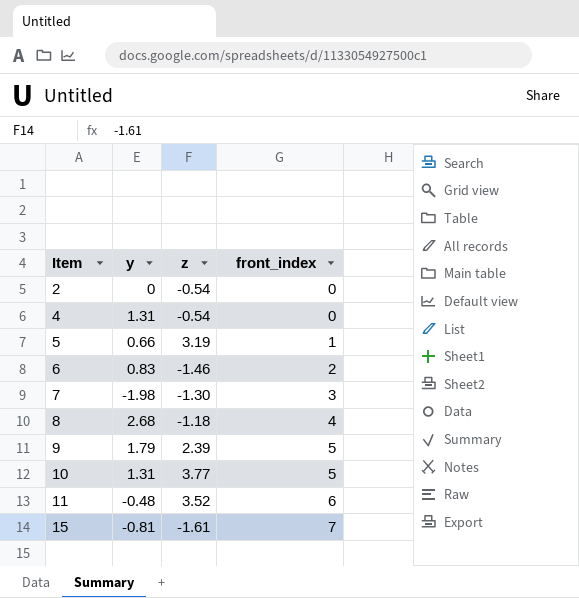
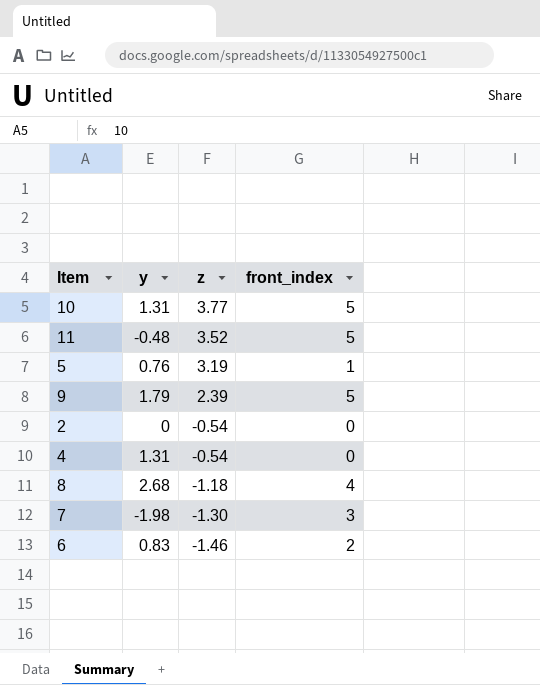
row order: Item ascending -> z descending
row 15: -0.81 | -1.61 | 7 -> none
11 | front_index: 6 -> 5
5 | y: 0.66 -> 0.76

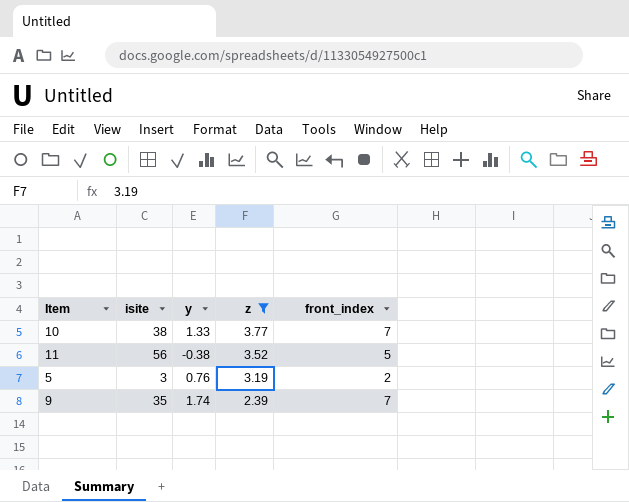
filter: none -> z >= 2.39
column isite | position: none -> 2
10 | y: 1.31 -> 1.33
10 | front_index: 5 -> 7
11 | y: -0.48 -> -0.38
5 | front_index: 1 -> 2
9 | y: 1.79 -> 1.74
9 | front_index: 5 -> 7

